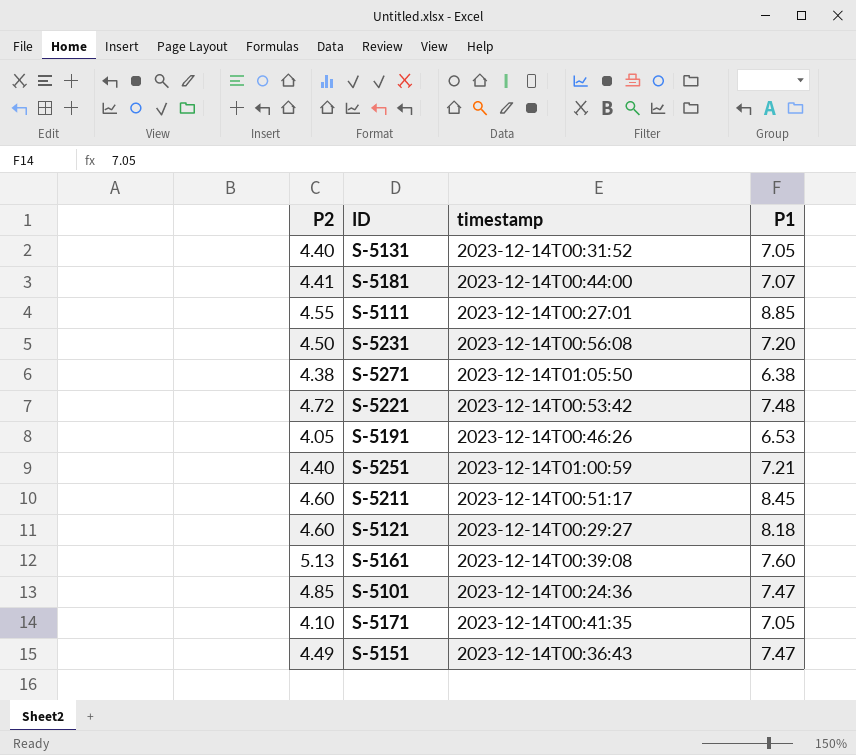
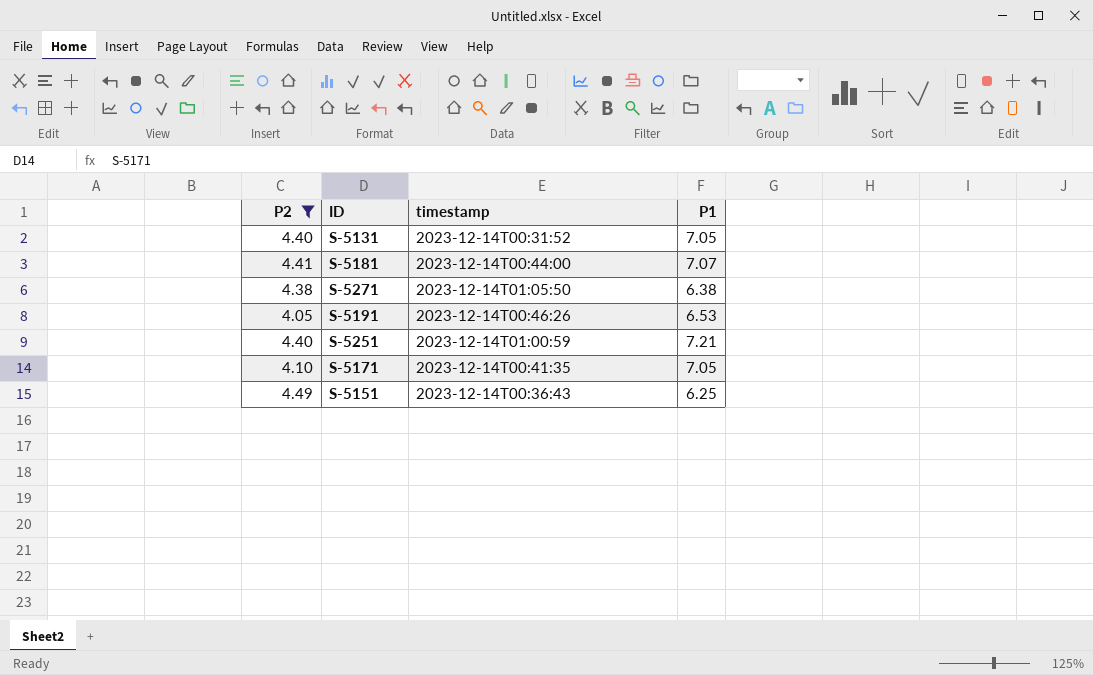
filter: none -> P2 <= 4.49
S-5151 | P1: 7.47 -> 6.25

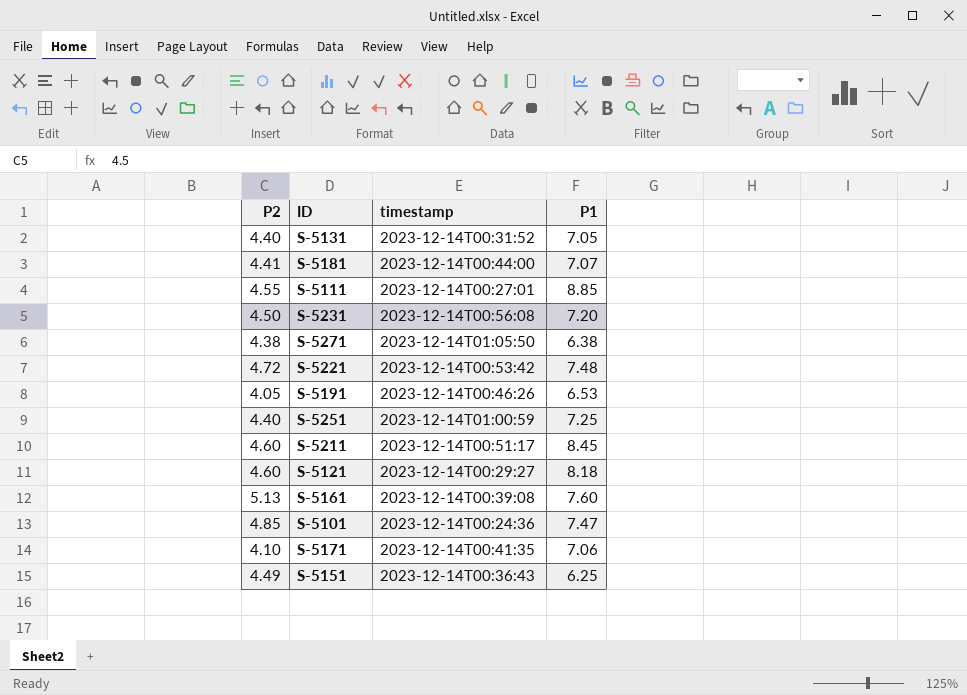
filter: P2 <= 4.49 -> none
S-5251 | P1: 7.21 -> 7.25
S-5171 | P1: 7.05 -> 7.06

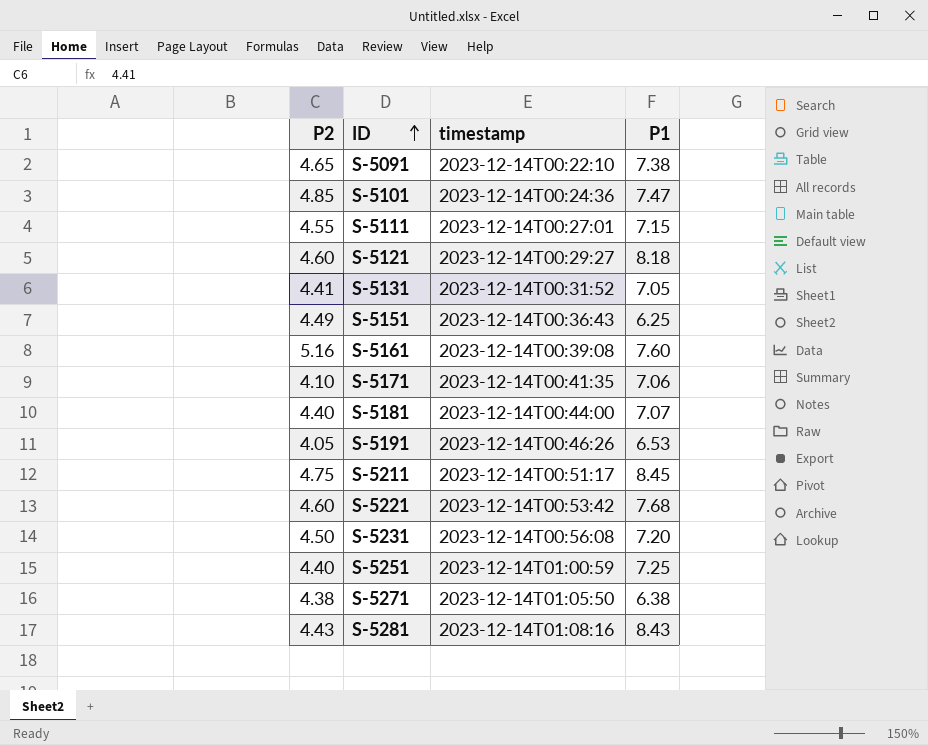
row order: none -> ID ascending
row S-5091: none -> 4.65 | 2023-12-14T00:22:10 | 7.38
S-5111 | P1: 8.85 -> 7.15
S-5131 | P2: 4.40 -> 4.41
S-5161 | P2: 5.13 -> 5.16
S-5181 | P2: 4.41 -> 4.40
S-5211 | P2: 4.60 -> 4.75
S-5221 | P2: 4.72 -> 4.60
S-5221 | P1: 7.48 -> 7.68
row S-5281: none -> 4.43 | 2023-12-14T01:08:16 | 8.43

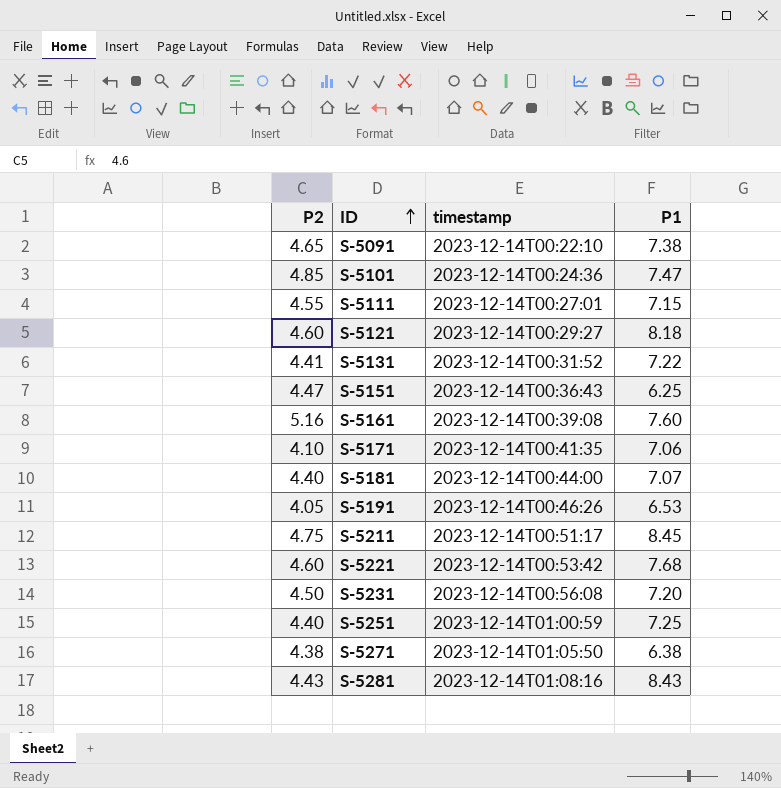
S-5131 | P1: 7.05 -> 7.22
S-5151 | P2: 4.49 -> 4.47

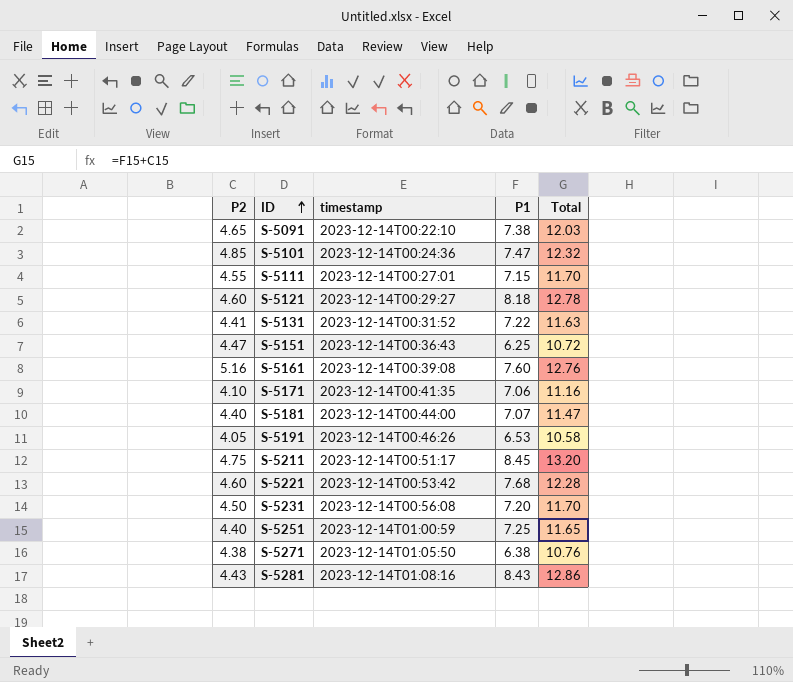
column Total | formula: none -> [P2] + [P1]

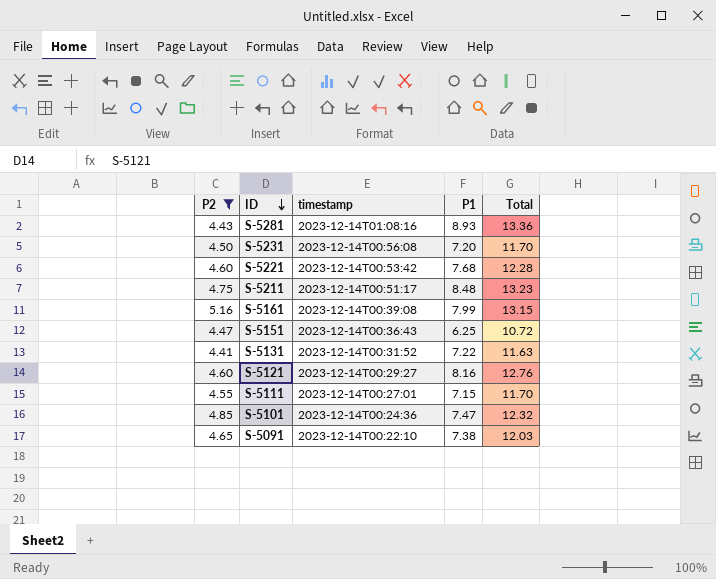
filter: none -> P2 >= 4.41
row order: ID ascending -> ID descending
S-5281 | P1: 8.43 -> 8.93
S-5281 | Total: 12.86 -> 13.36
S-5211 | P1: 8.45 -> 8.48
S-5211 | Total: 13.20 -> 13.23
S-5161 | P1: 7.60 -> 7.99
S-5161 | Total: 12.76 -> 13.15
S-5121 | P1: 8.18 -> 8.16
S-5121 | Total: 12.78 -> 12.76

